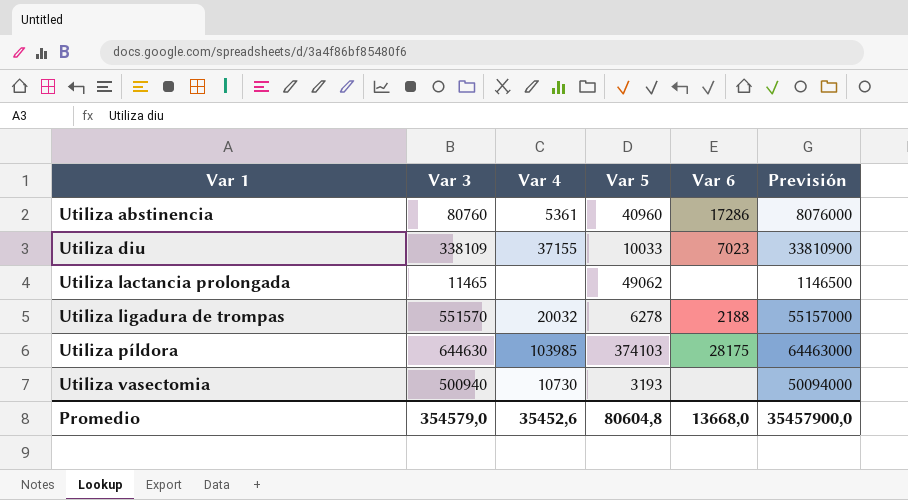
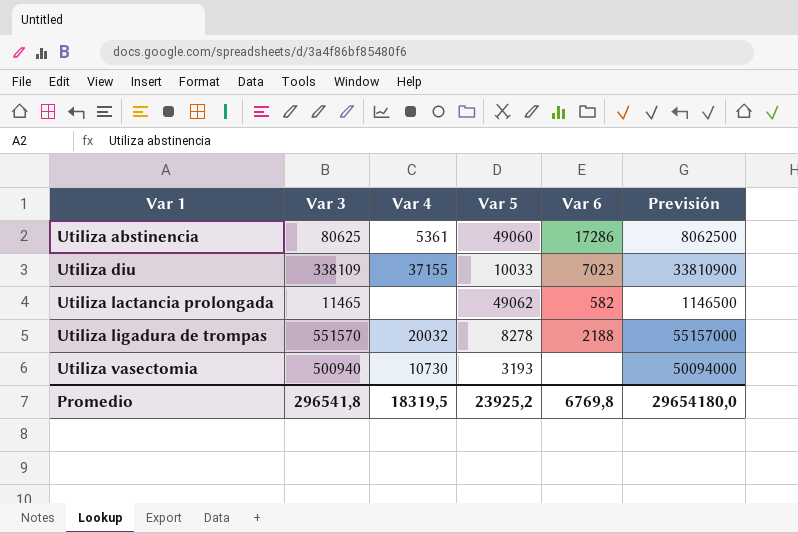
row Utiliza píldora: 644630 | 103985 | 374103 | 28175 | 64463000 -> none
Utiliza abstinencia | Var 3: 80760 -> 80625
Utiliza abstinencia | Var 5: 40960 -> 49060
Utiliza abstinencia | Previsión: 8076000 -> 8062500
Utiliza lactancia prolongada | Var 6: none -> 582
Utiliza ligadura de trompas | Var 5: 6278 -> 8278
Promedio | Var 3: 354579,0 -> 296541,8
Promedio | Var 4: 35452,6 -> 18319,5
Promedio | Var 5: 80604,8 -> 23925,2
Promedio | Var 6: 13668,0 -> 6769,8
Promedio | Previsión: 35457900,0 -> 29654180,0

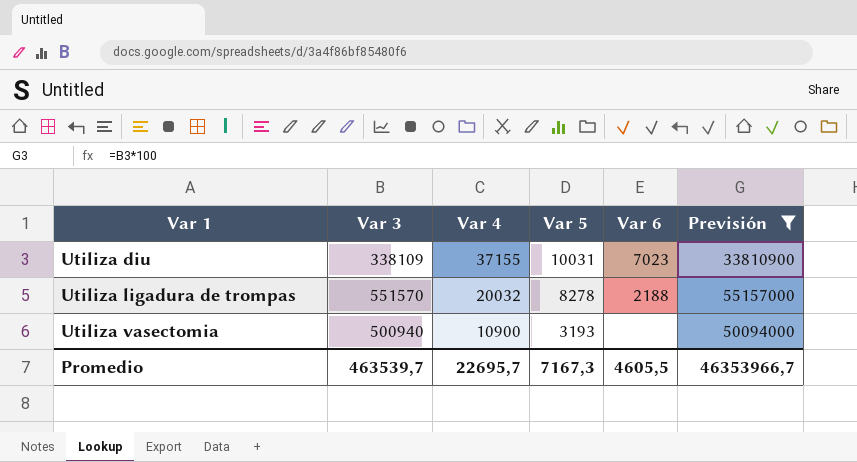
filter: none -> Previsión >= 33810900
Utiliza diu | Var 5: 10033 -> 10031
Utiliza vasectomia | Var 4: 10730 -> 10900
Promedio | Var 3: 296541,8 -> 463539,7
Promedio | Var 4: 18319,5 -> 22695,7
Promedio | Var 5: 23925,2 -> 7167,3
Promedio | Var 6: 6769,8 -> 4605,5
Promedio | Previsión: 29654180,0 -> 46353966,7

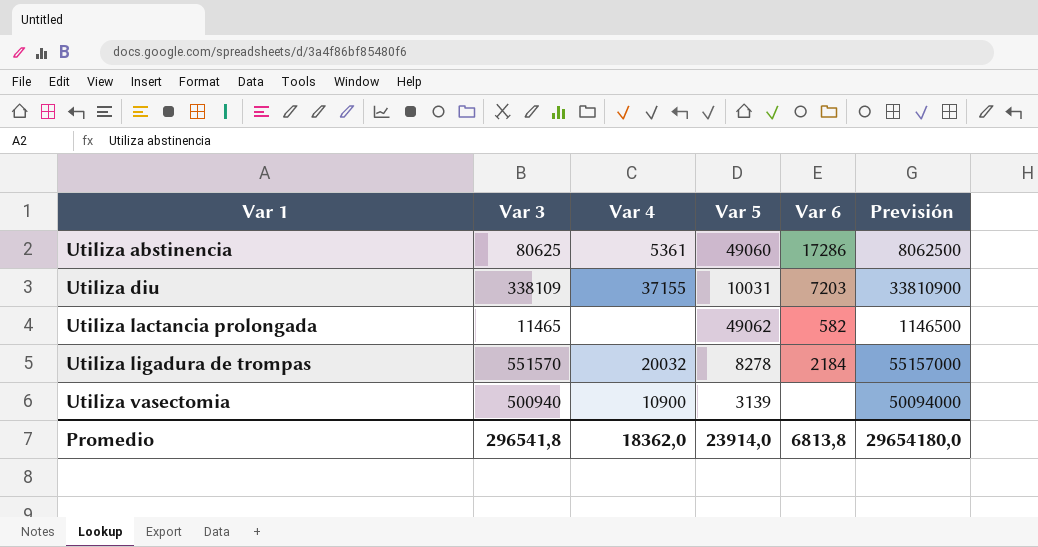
filter: Previsión >= 33810900 -> none
Utiliza diu | Var 6: 7023 -> 7203
Utiliza ligadura de trompas | Var 6: 2188 -> 2184
Utiliza vasectomia | Var 5: 3193 -> 3139
Promedio | Var 3: 463539,7 -> 296541,8
Promedio | Var 4: 22695,7 -> 18362,0
Promedio | Var 5: 7167,3 -> 23914,0
Promedio | Var 6: 4605,5 -> 6813,8
Promedio | Previsión: 46353966,7 -> 29654180,0

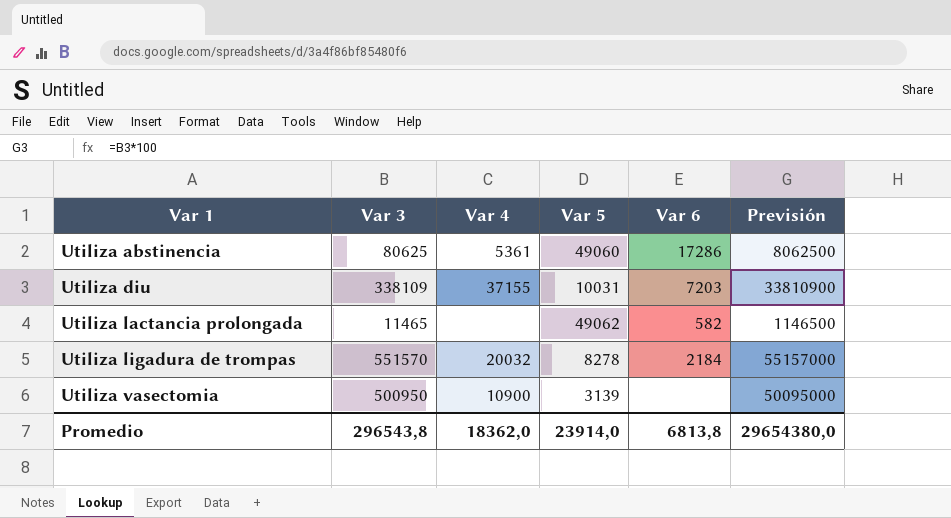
Utiliza vasectomia | Var 3: 500940 -> 500950
Utiliza vasectomia | Previsión: 50094000 -> 50095000
Promedio | Var 3: 296541,8 -> 296543,8
Promedio | Previsión: 29654180,0 -> 29654380,0

